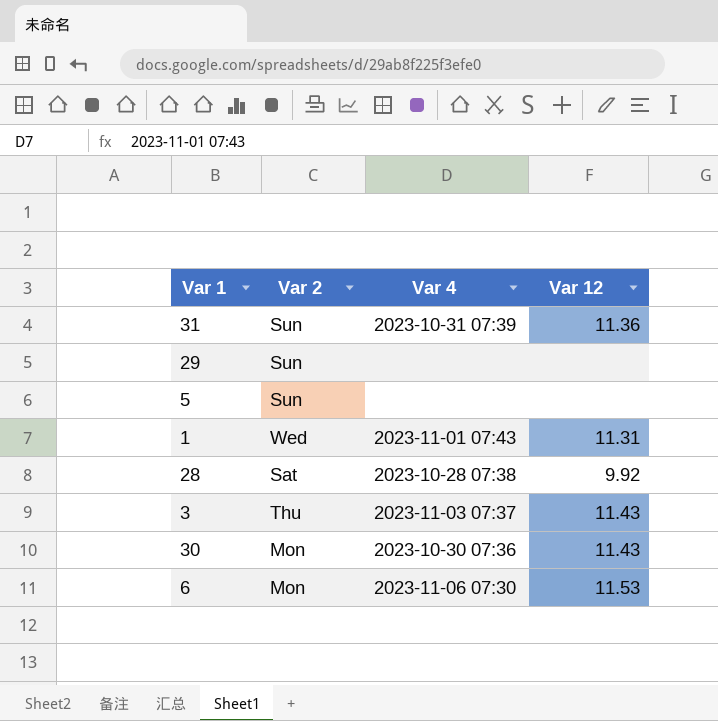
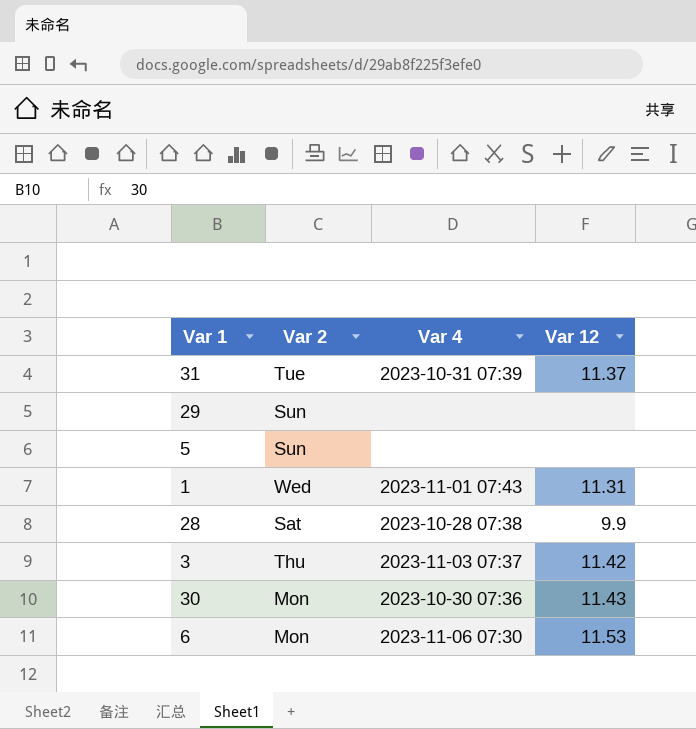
31 | Var 2: Sun -> Tue
31 | Var 12: 11.36 -> 11.37
28 | Var 12: 9.92 -> 9.9
3 | Var 12: 11.43 -> 11.42

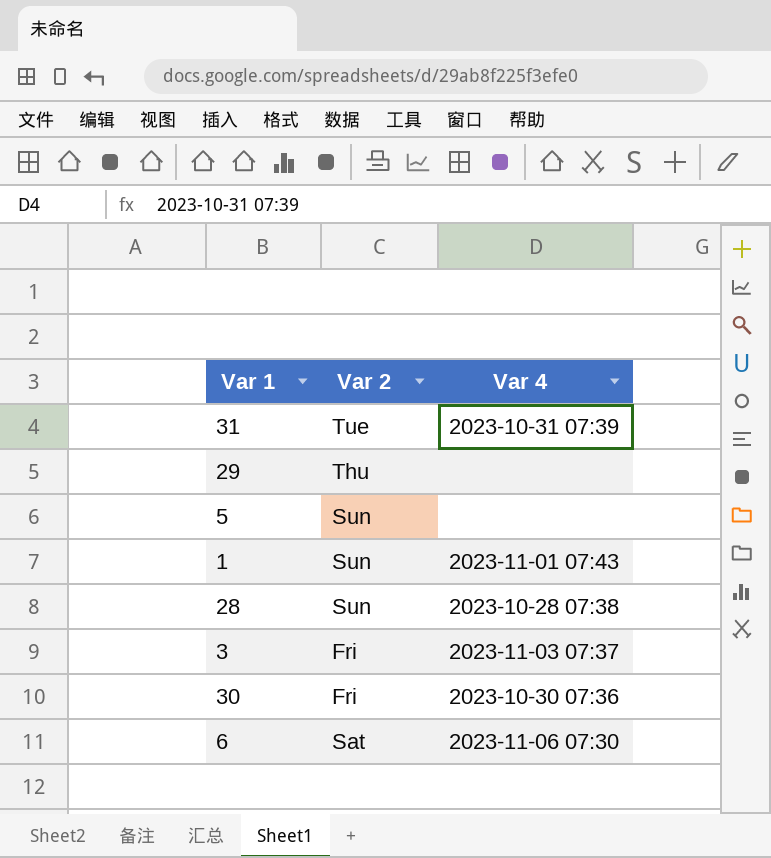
column Var 12 | position: 4 -> none
29 | Var 2: Sun -> Thu
1 | Var 2: Wed -> Sun
28 | Var 2: Sat -> Sun
3 | Var 2: Thu -> Fri
30 | Var 2: Mon -> Fri
6 | Var 2: Mon -> Sat

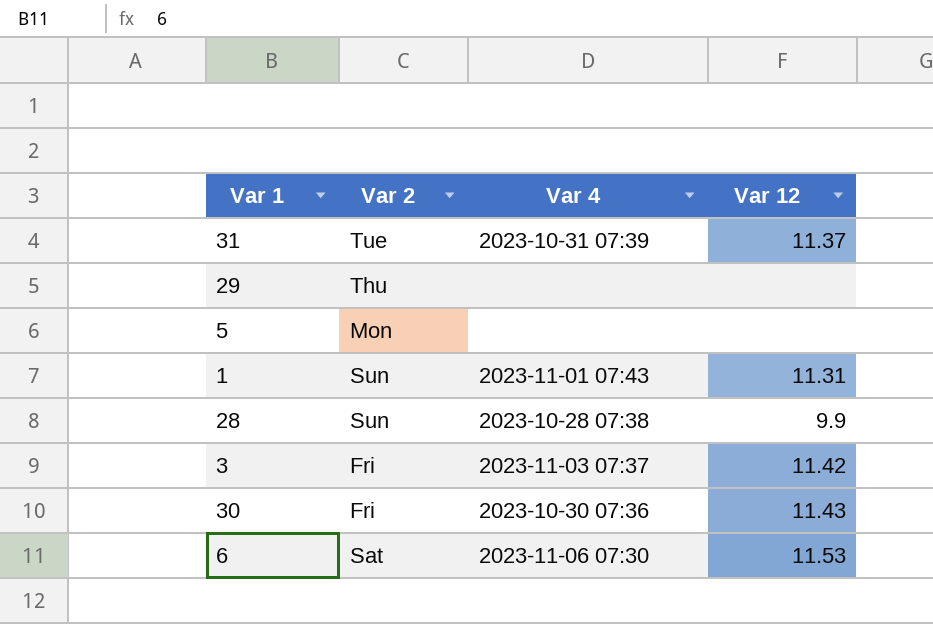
column Var 12 | position: none -> 4
5 | Var 2: Sun -> Mon

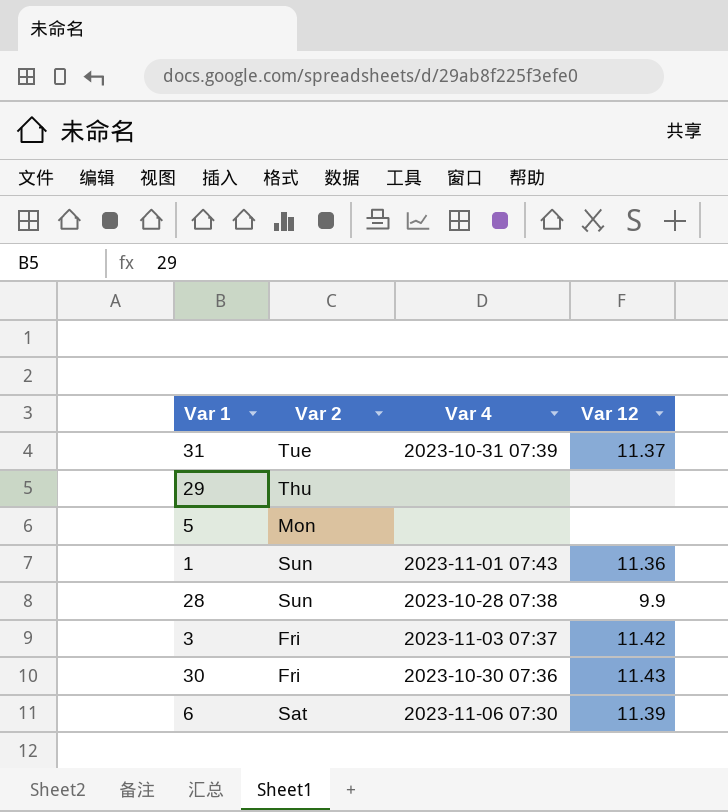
1 | Var 12: 11.31 -> 11.36
6 | Var 12: 11.53 -> 11.39

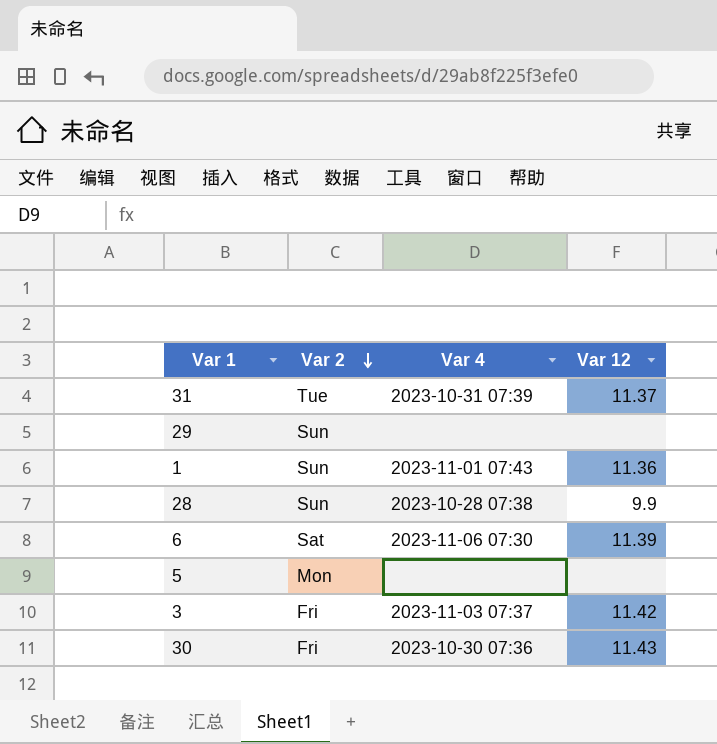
row order: none -> Var 2 descending
29 | Var 2: Thu -> Sun

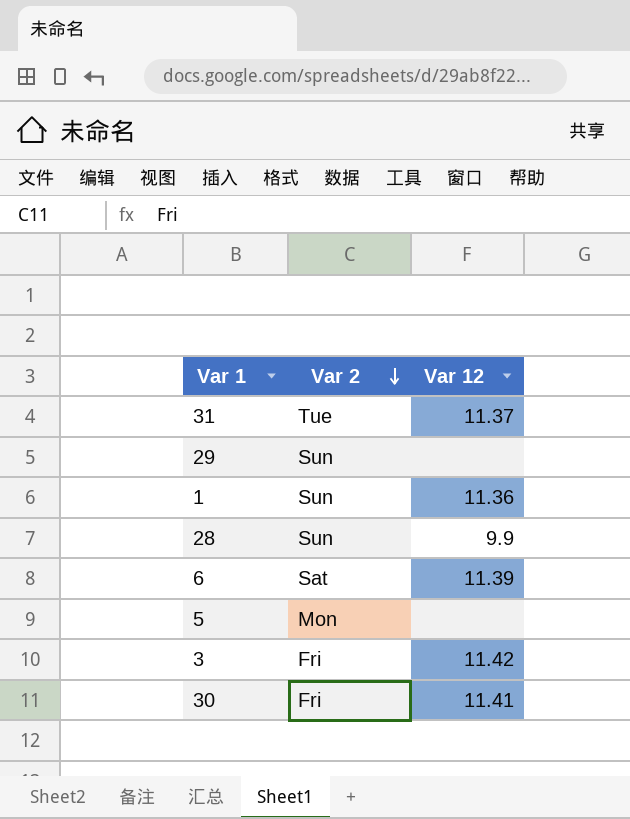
column Var 4 | position: 3 -> none
30 | Var 12: 11.43 -> 11.41

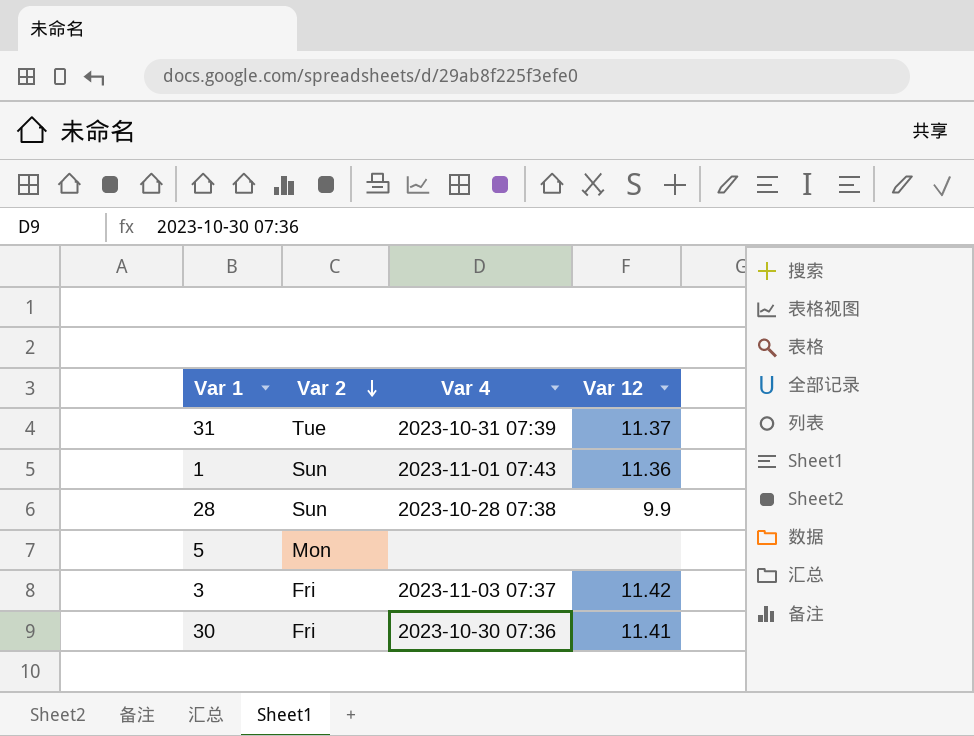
column Var 4 | position: none -> 3
row 29: Sun | none -> none
row 6: Sat | 11.39 -> none

